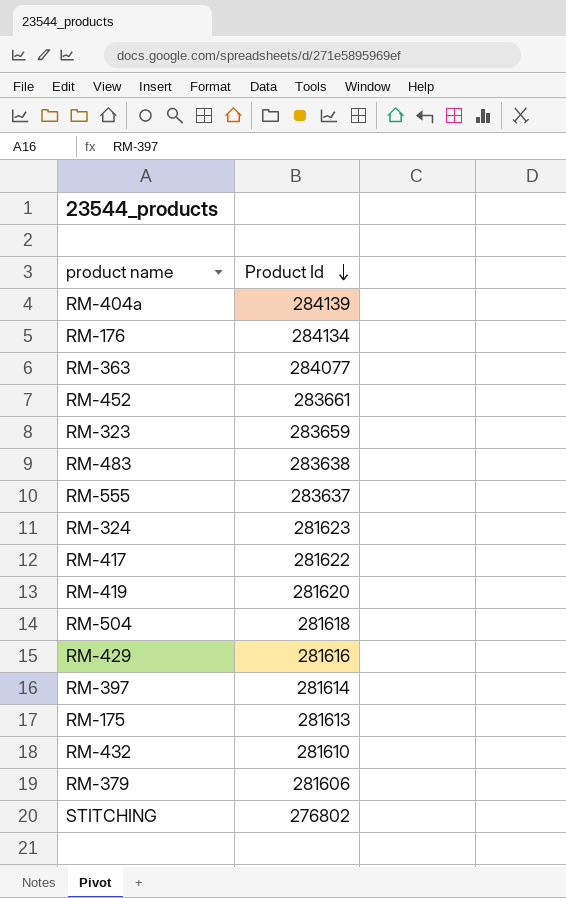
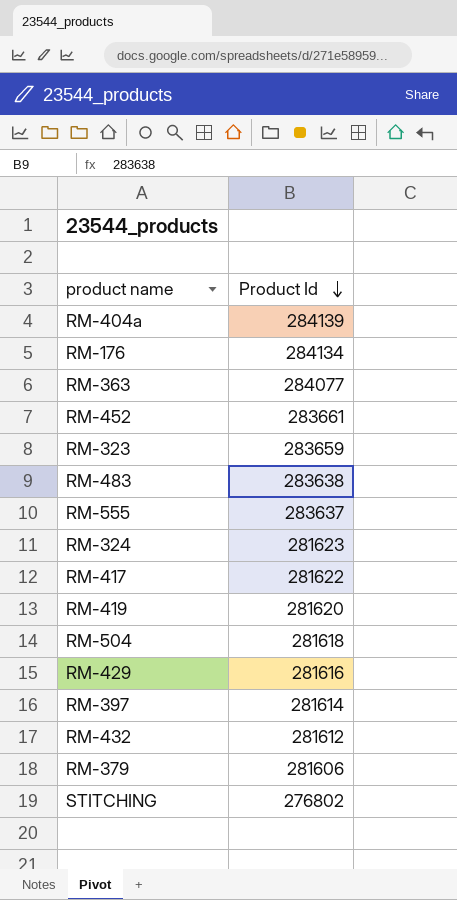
row RM-175: 281613 -> none
RM-432 | Product Id: 281610 -> 281612

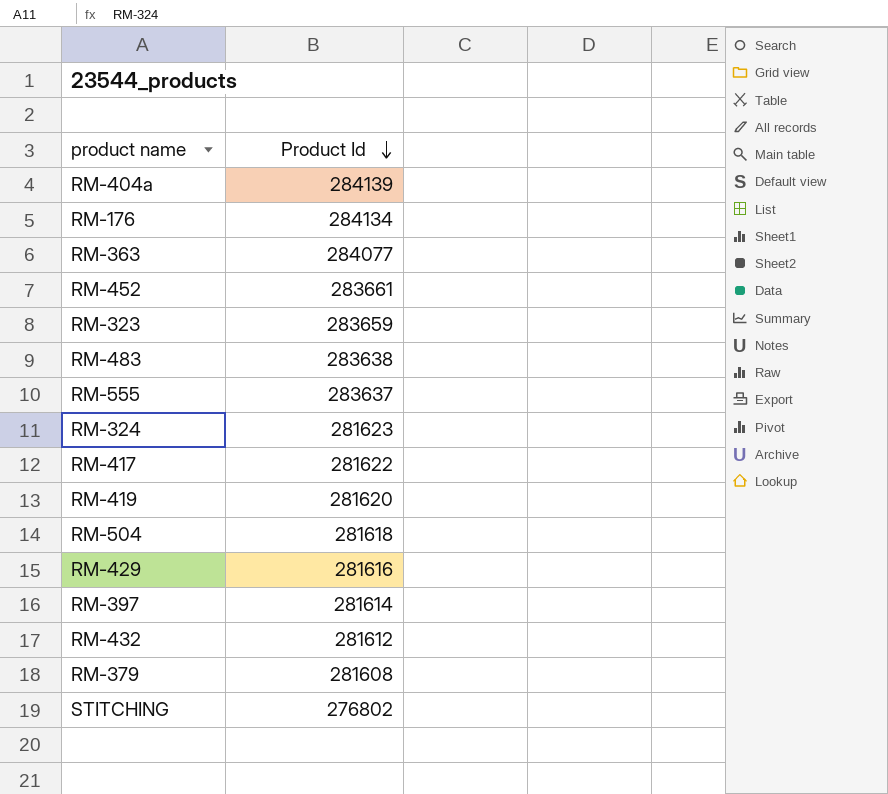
RM-379 | Product Id: 281606 -> 281608

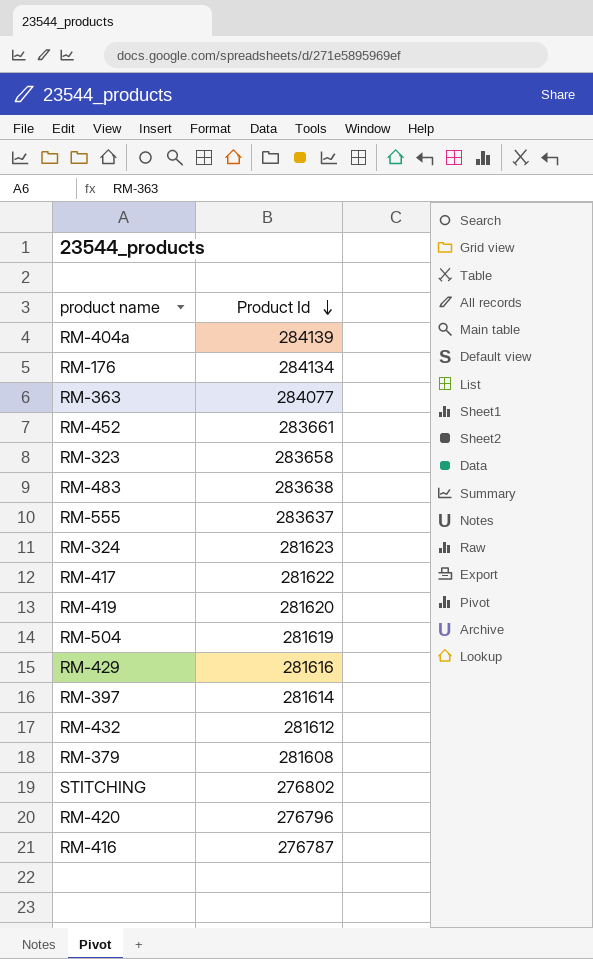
RM-323 | Product Id: 283659 -> 283658
RM-504 | Product Id: 281618 -> 281619
row RM-420: none -> 276796
row RM-416: none -> 276787

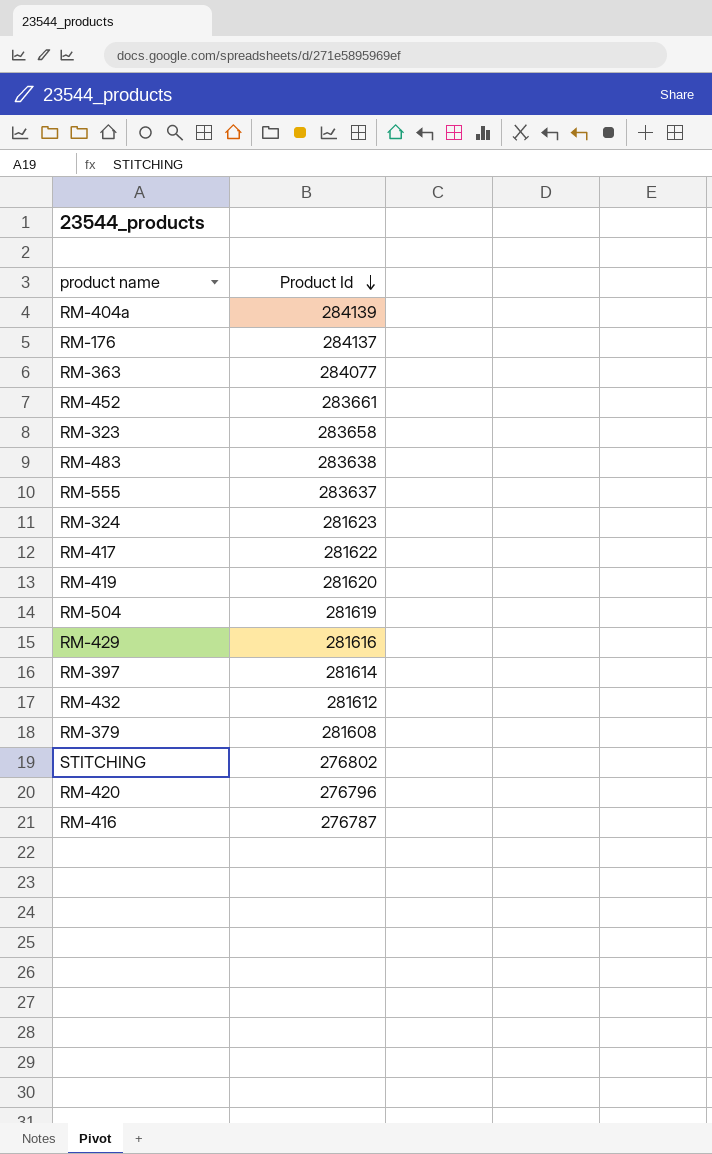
RM-176 | Product Id: 284134 -> 284137

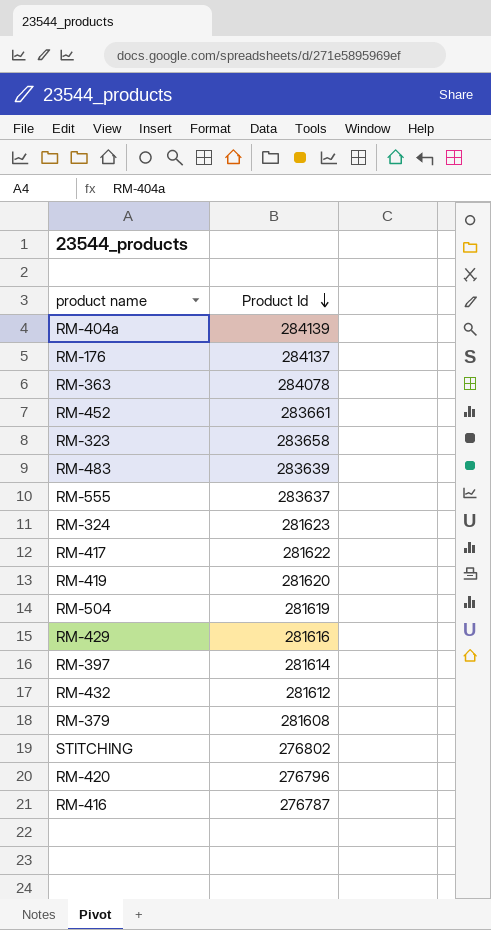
RM-363 | Product Id: 284077 -> 284078
RM-483 | Product Id: 283638 -> 283639

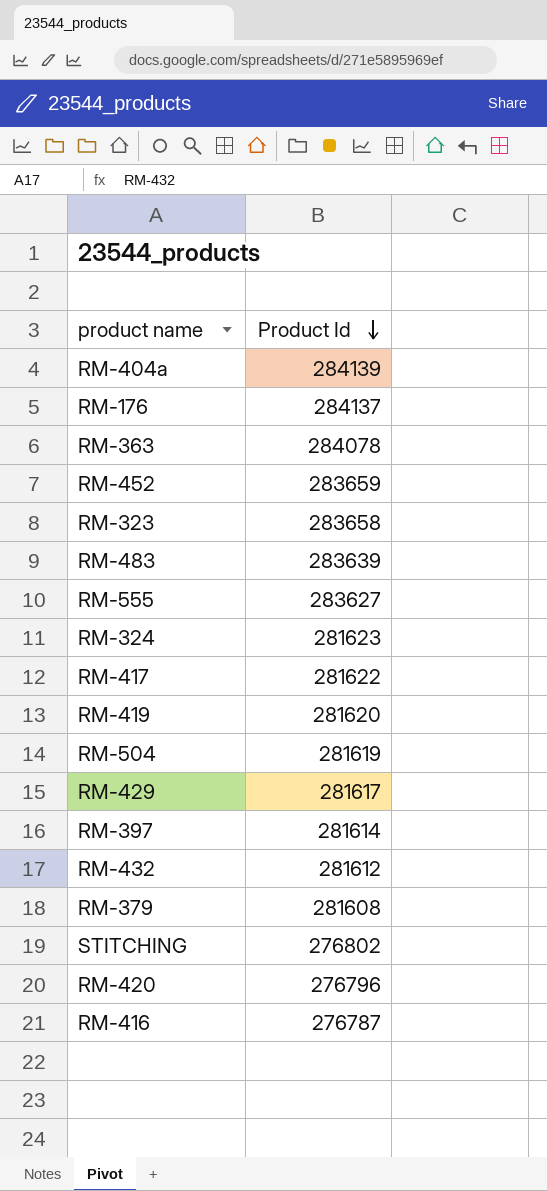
RM-452 | Product Id: 283661 -> 283659
RM-555 | Product Id: 283637 -> 283627
RM-429 | Product Id: 281616 -> 281617

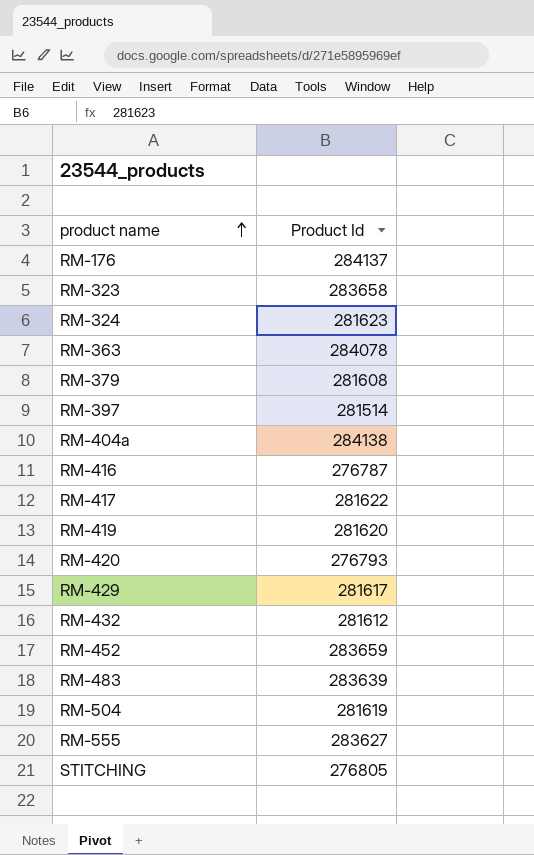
row order: Product Id descending -> product name ascending
RM-397 | Product Id: 281614 -> 281514
RM-404a | Product Id: 284139 -> 284138
RM-420 | Product Id: 276796 -> 276793
STITCHING | Product Id: 276802 -> 276805

